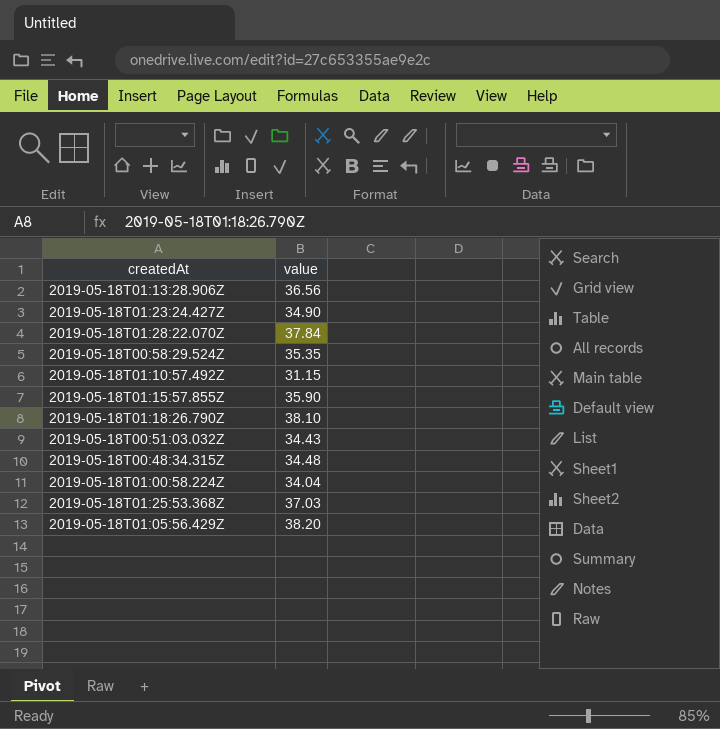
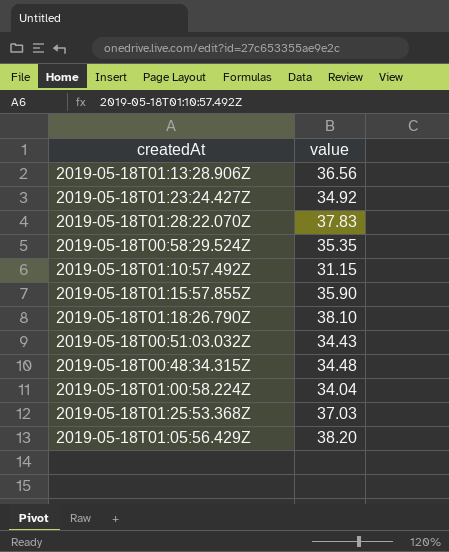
2019-05-18T01:23:24.427Z | value: 34.90 -> 34.92
2019-05-18T01:28:22.070Z | value: 37.84 -> 37.83

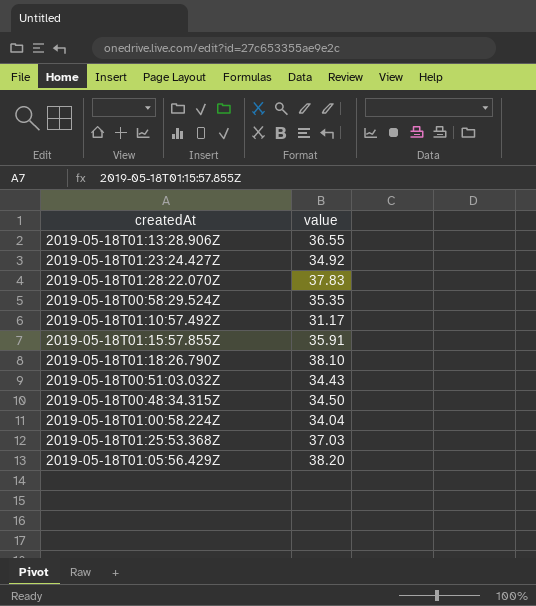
2019-05-18T01:13:28.906Z | value: 36.56 -> 36.55
2019-05-18T01:10:57.492Z | value: 31.15 -> 31.17
2019-05-18T01:15:57.855Z | value: 35.90 -> 35.91
2019-05-18T00:48:34.315Z | value: 34.48 -> 34.50

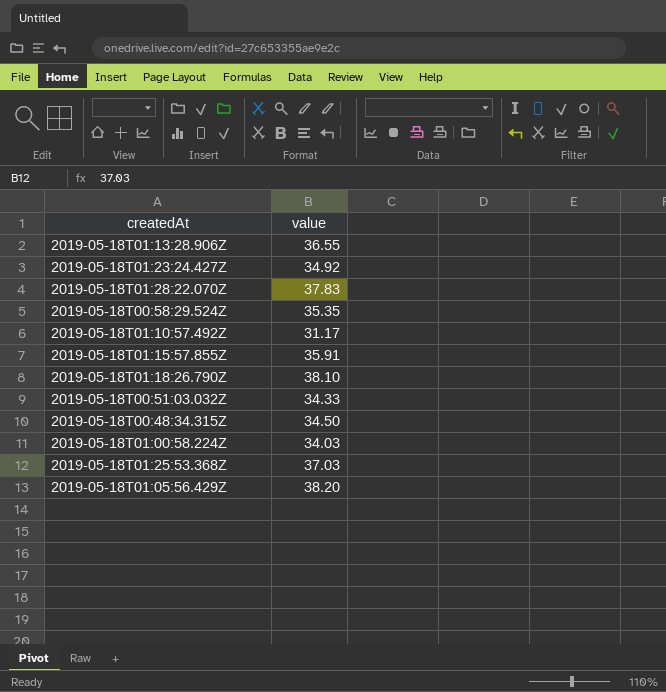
2019-05-18T00:51:03.032Z | value: 34.43 -> 34.33
2019-05-18T01:00:58.224Z | value: 34.04 -> 34.03

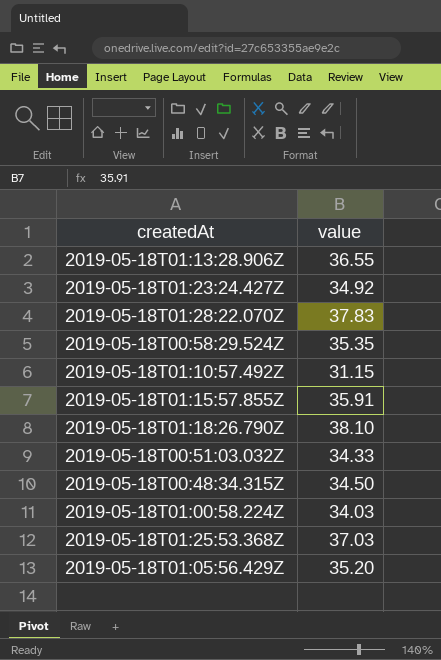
2019-05-18T01:10:57.492Z | value: 31.17 -> 31.15
2019-05-18T01:05:56.429Z | value: 38.20 -> 35.20

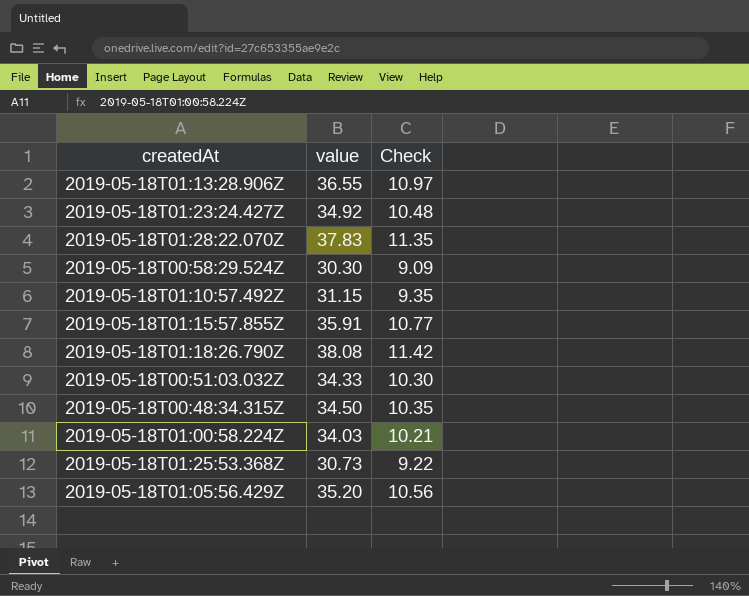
column Check | formula: none -> [value] * 0.3
2019-05-18T00:58:29.524Z | value: 35.35 -> 30.30
2019-05-18T01:18:26.790Z | value: 38.10 -> 38.08
2019-05-18T01:25:53.368Z | value: 37.03 -> 30.73

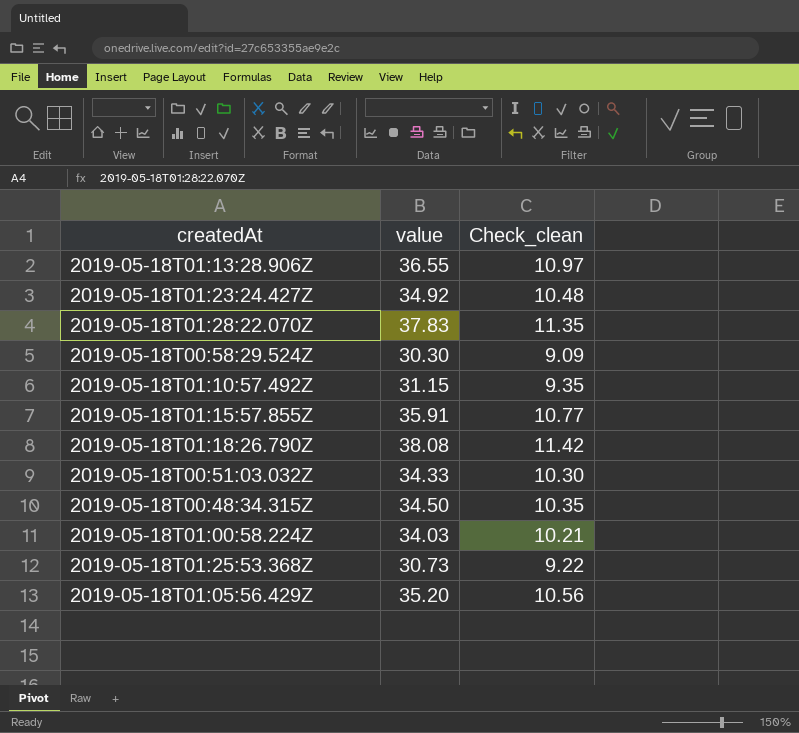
column name: Check -> Check_clean

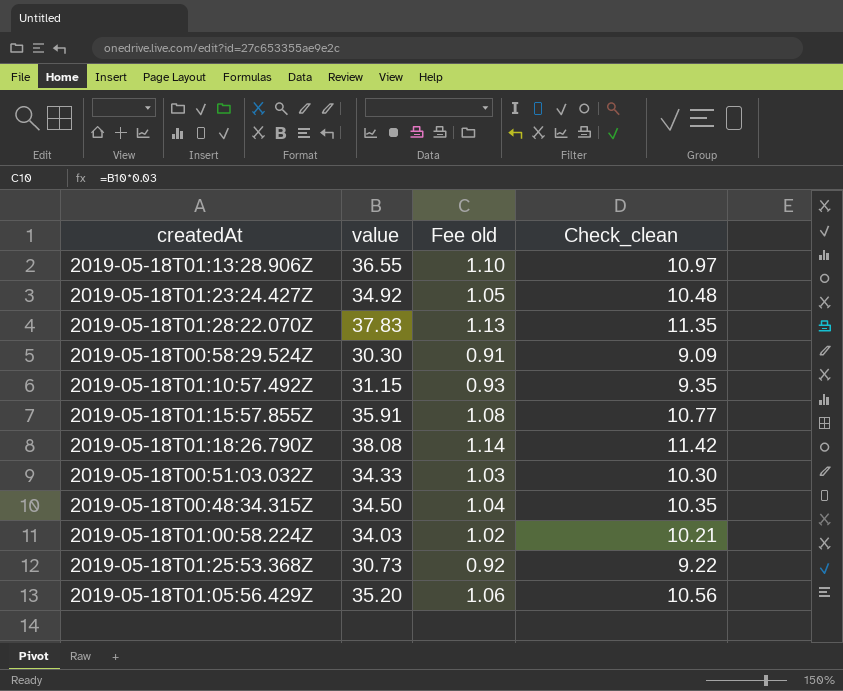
column Fee old | formula: none -> [value] * 0.03

